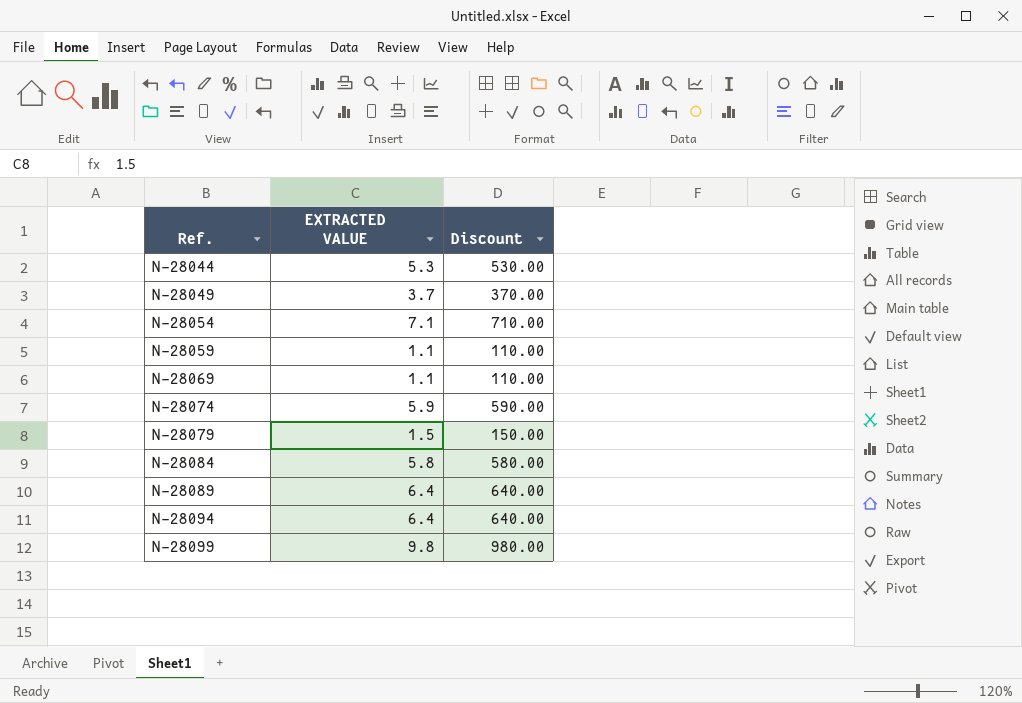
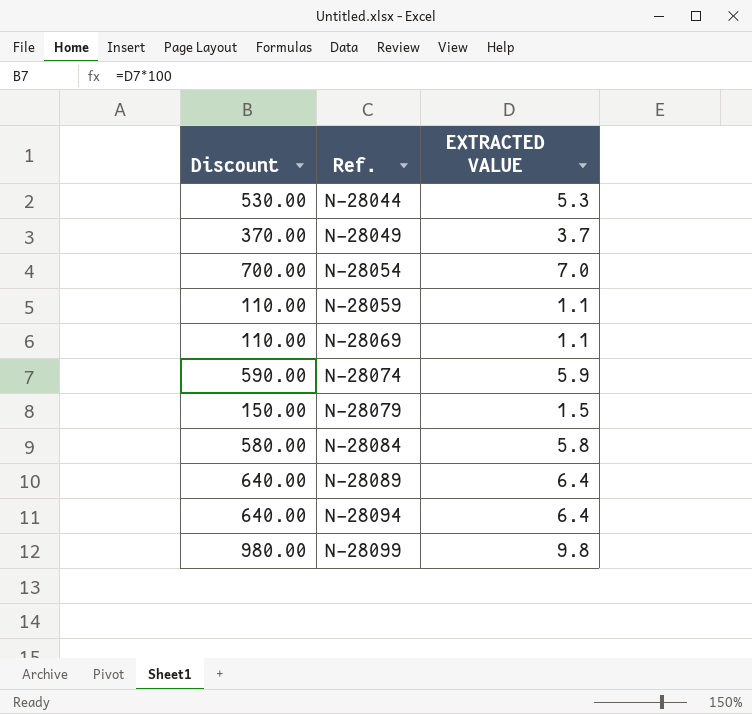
column Discount | position: 3 -> 1
N-28054 | Discount: 710.00 -> 700.00
N-28054 | EXTRACTED VALUE: 7.1 -> 7.0

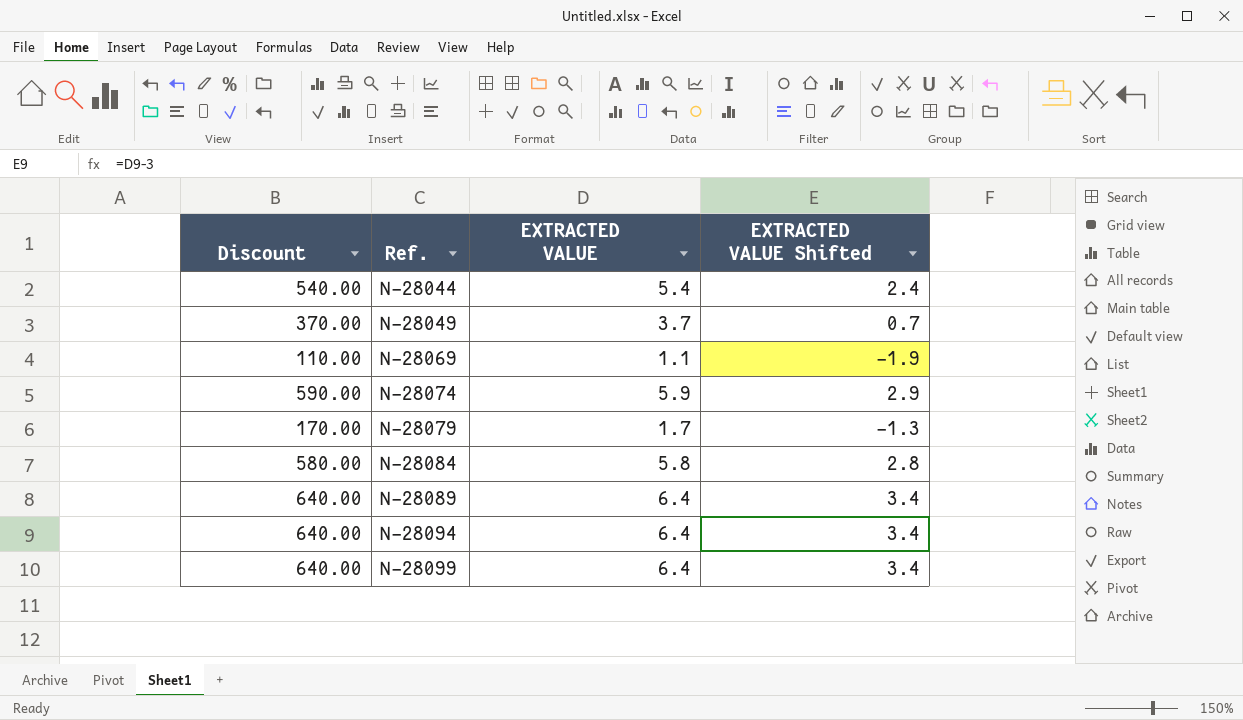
column EXTRACTED VALUE Shifted | formula: none -> [EXTRACTED VALUE] - 3
row N-28054: 700.00 | 7.0 -> none
row N-28059: 110.00 | 1.1 -> none
N-28044 | Discount: 530.00 -> 540.00
N-28044 | EXTRACTED VALUE: 5.3 -> 5.4
N-28079 | Discount: 150.00 -> 170.00
N-28079 | EXTRACTED VALUE: 1.5 -> 1.7
N-28099 | Discount: 980.00 -> 640.00
N-28099 | EXTRACTED VALUE: 9.8 -> 6.4

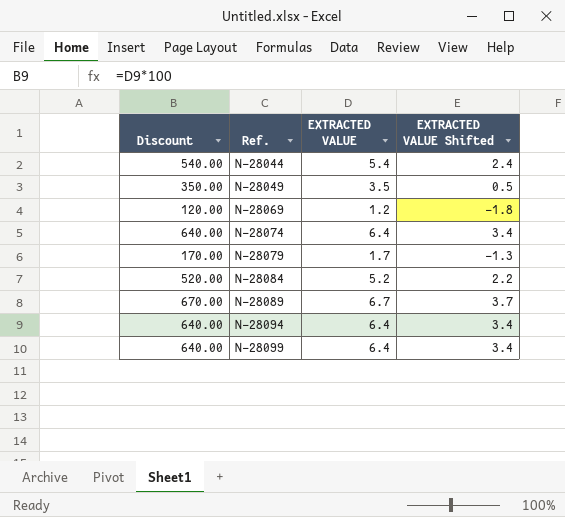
N-28049 | Discount: 370.00 -> 350.00
N-28049 | EXTRACTED VALUE: 3.7 -> 3.5
N-28049 | EXTRACTED VALUE Shifted: 0.7 -> 0.5
N-28069 | Discount: 110.00 -> 120.00
N-28069 | EXTRACTED VALUE: 1.1 -> 1.2
N-28069 | EXTRACTED VALUE Shifted: -1.9 -> -1.8
N-28074 | Discount: 590.00 -> 640.00
N-28074 | EXTRACTED VALUE: 5.9 -> 6.4
N-28074 | EXTRACTED VALUE Shifted: 2.9 -> 3.4
N-28084 | Discount: 580.00 -> 520.00
N-28084 | EXTRACTED VALUE: 5.8 -> 5.2
N-28084 | EXTRACTED VALUE Shifted: 2.8 -> 2.2
N-28089 | Discount: 640.00 -> 670.00
N-28089 | EXTRACTED VALUE: 6.4 -> 6.7
N-28089 | EXTRACTED VALUE Shifted: 3.4 -> 3.7

